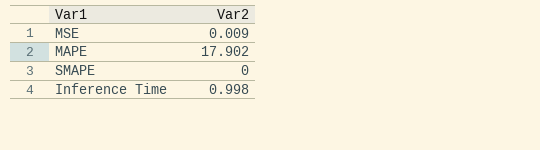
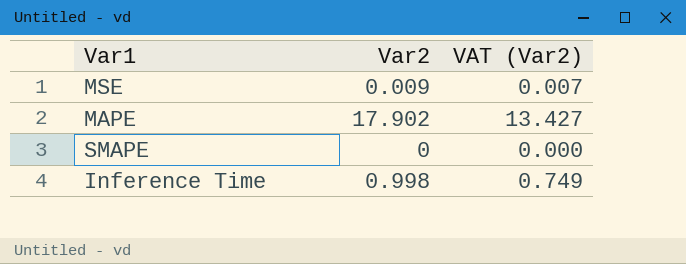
column VAT (Var2) | formula: none -> [Var2] * 0.75

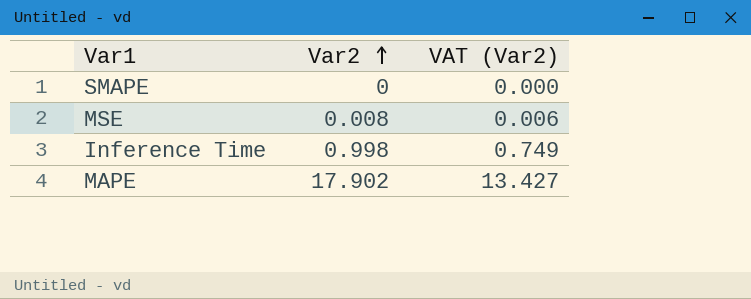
row order: none -> Var2 ascending
MSE | Var2: 0.009 -> 0.008
MSE | VAT (Var2): 0.007 -> 0.006

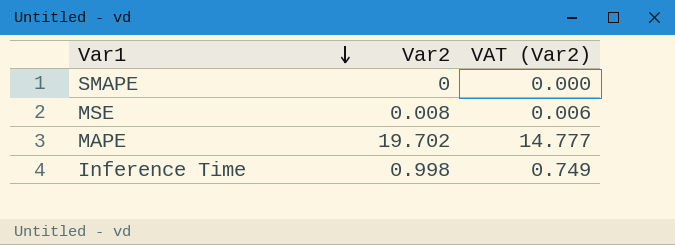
row order: Var2 ascending -> Var1 descending
MAPE | Var2: 17.902 -> 19.702
MAPE | VAT (Var2): 13.427 -> 14.777

